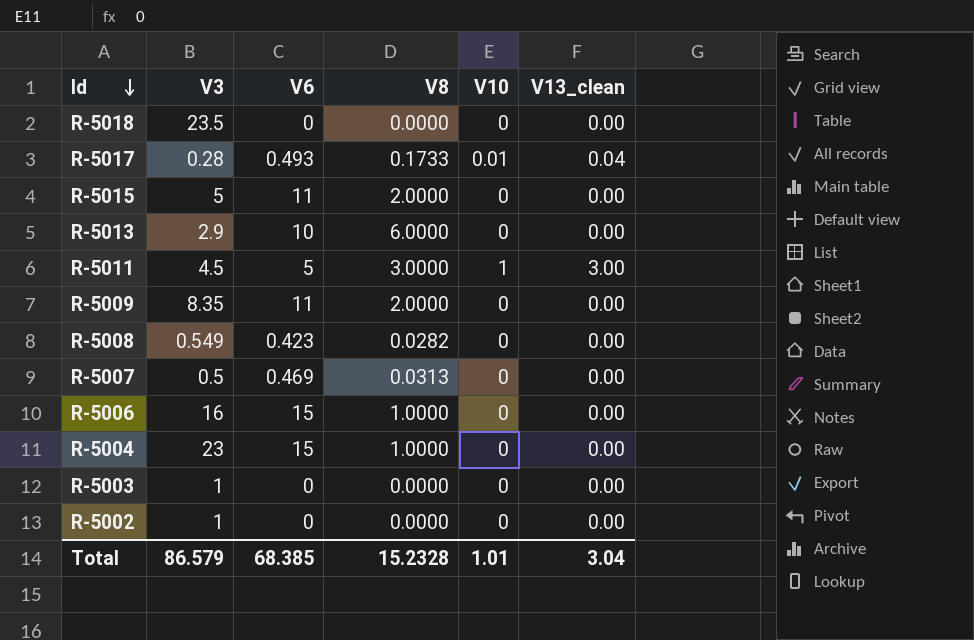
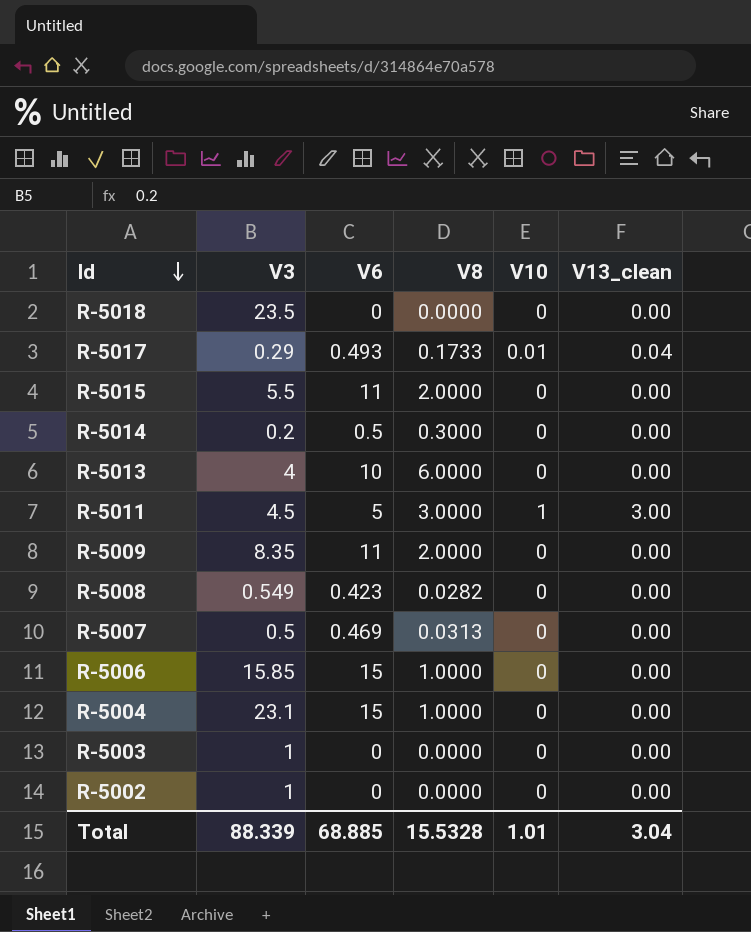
R-5017 | V3: 0.28 -> 0.29
R-5015 | V3: 5 -> 5.5
row R-5014: none -> 0.2 | 0.5 | 0.3000 | 0 | 0.00
R-5013 | V3: 2.9 -> 4
R-5006 | V3: 16 -> 15.85
R-5004 | V3: 23 -> 23.1
Total | V3: 86.579 -> 88.339
Total | V6: 68.385 -> 68.885
Total | V8: 15.2328 -> 15.5328

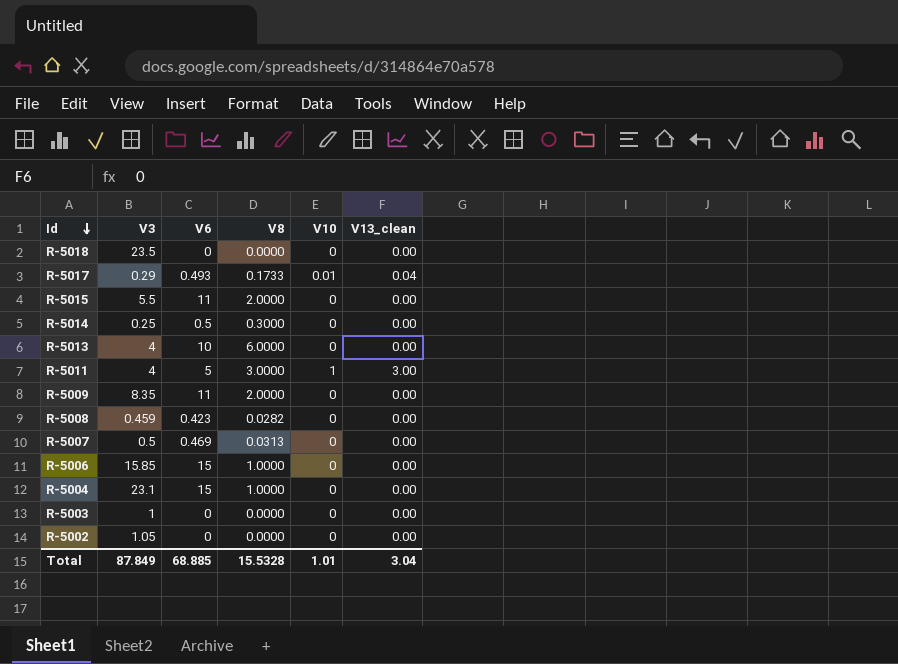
R-5014 | V3: 0.2 -> 0.25
R-5011 | V3: 4.5 -> 4
R-5008 | V3: 0.549 -> 0.459
R-5002 | V3: 1 -> 1.05
Total | V3: 88.339 -> 87.849

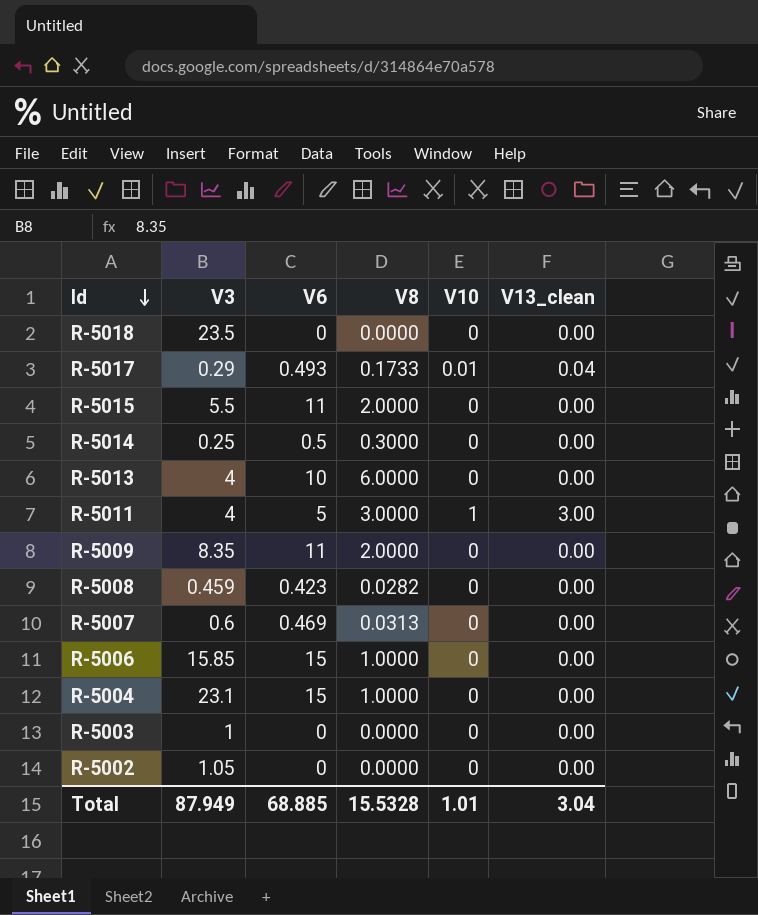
R-5007 | V3: 0.5 -> 0.6
Total | V3: 87.849 -> 87.949

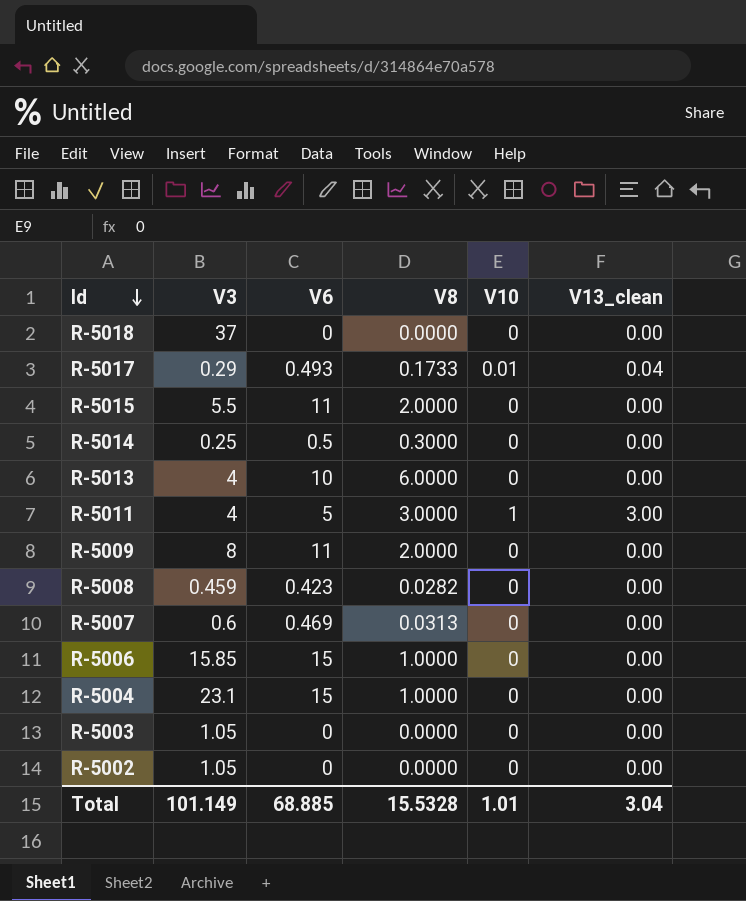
R-5018 | V3: 23.5 -> 37
R-5009 | V3: 8.35 -> 8
R-5003 | V3: 1 -> 1.05
Total | V3: 87.949 -> 101.149

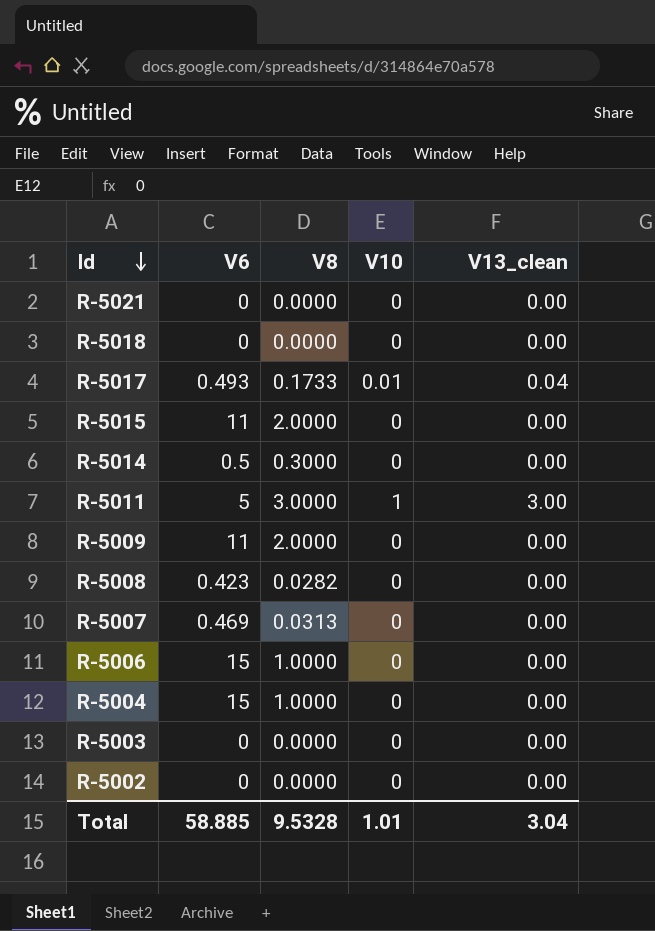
column V3 | position: 2 -> none
row R-5013: 4 | 10 | 6.0000 | 0 | 0.00 -> none
row R-5021: none -> 0 | 0.0000 | 0 | 0.00
Total | V6: 68.885 -> 58.885
Total | V8: 15.5328 -> 9.5328

